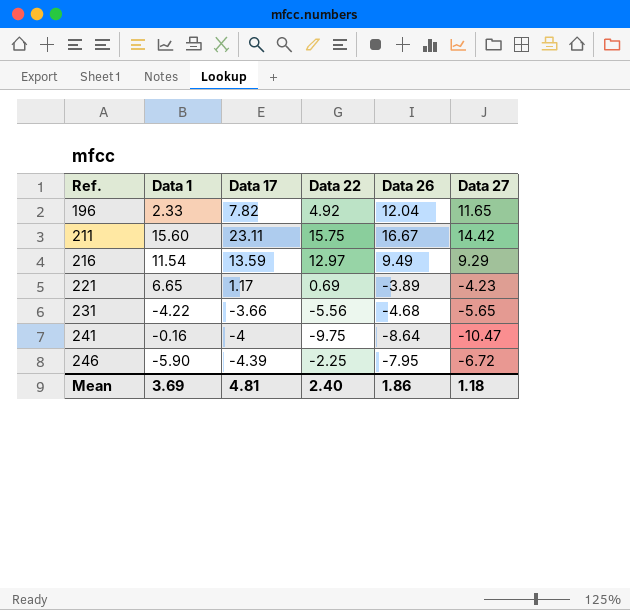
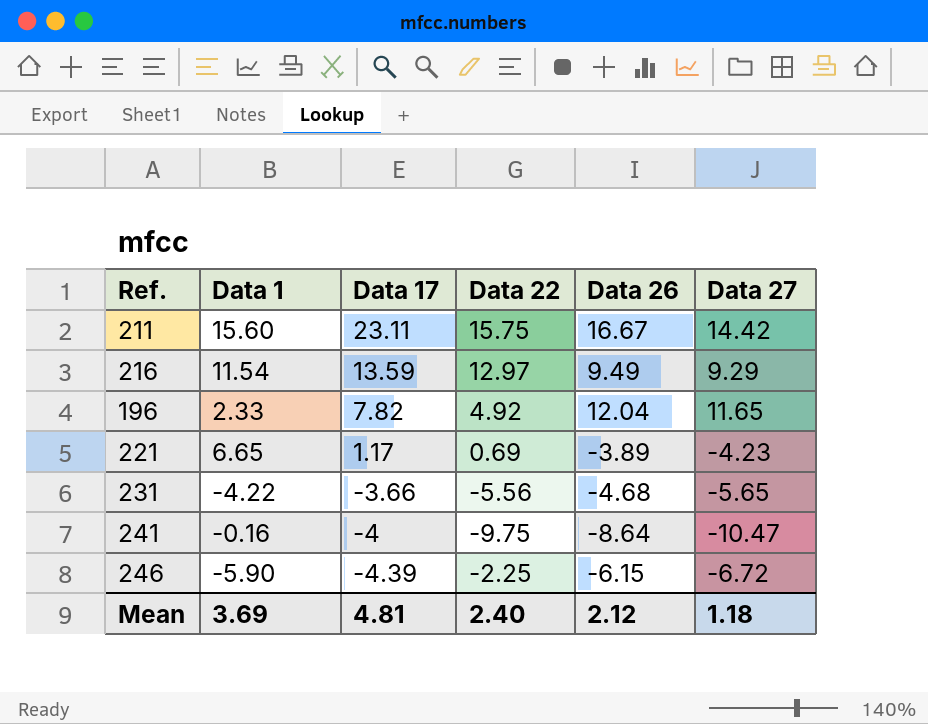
row order: Ref. ascending -> Data 17 descending
246 | Data 26: -7.95 -> -6.15
Mean | Data 26: 1.86 -> 2.12

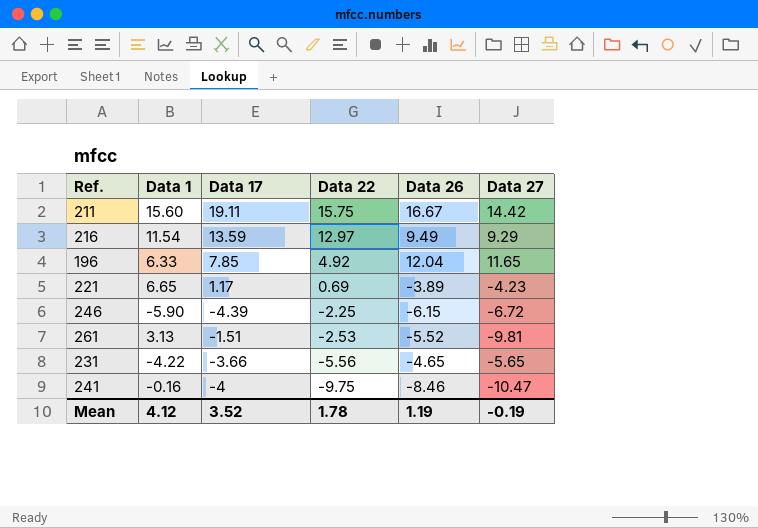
row order: Data 17 descending -> Data 22 descending
211 | Data 17: 23.11 -> 19.11
196 | Data 1: 2.33 -> 6.33
196 | Data 17: 7.82 -> 7.85
row 261: none -> 3.13 | -1.51 | -2.53 | -5.52 | -9.81
231 | Data 26: -4.68 -> -4.65
241 | Data 26: -8.64 -> -8.46
Mean | Data 1: 3.69 -> 4.12
Mean | Data 17: 4.81 -> 3.52
Mean | Data 22: 2.40 -> 1.78
Mean | Data 26: 2.12 -> 1.19
Mean | Data 27: 1.18 -> -0.19

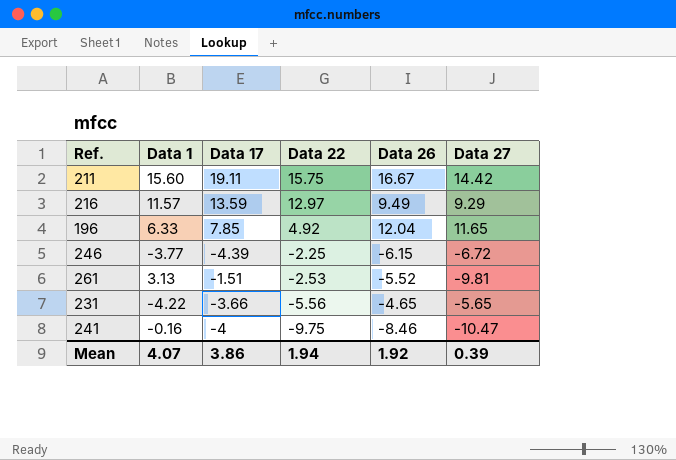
row 221: 6.65 | 1.17 | 0.69 | -3.89 | -4.23 -> none
216 | Data 1: 11.54 -> 11.57
246 | Data 1: -5.90 -> -3.77
Mean | Data 1: 4.12 -> 4.07
Mean | Data 17: 3.52 -> 3.86
Mean | Data 22: 1.78 -> 1.94
Mean | Data 26: 1.19 -> 1.92
Mean | Data 27: -0.19 -> 0.39

